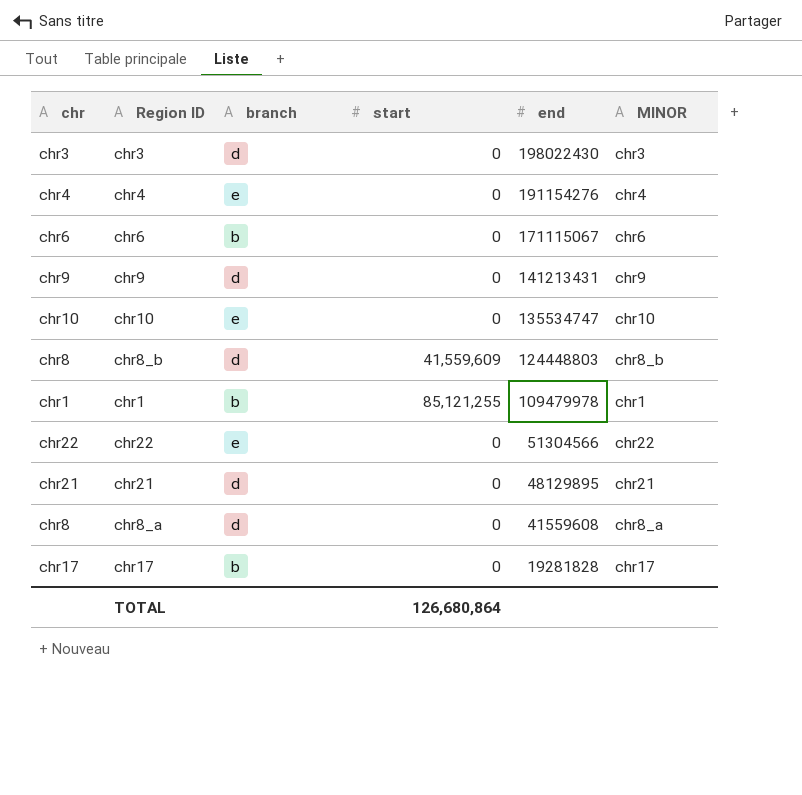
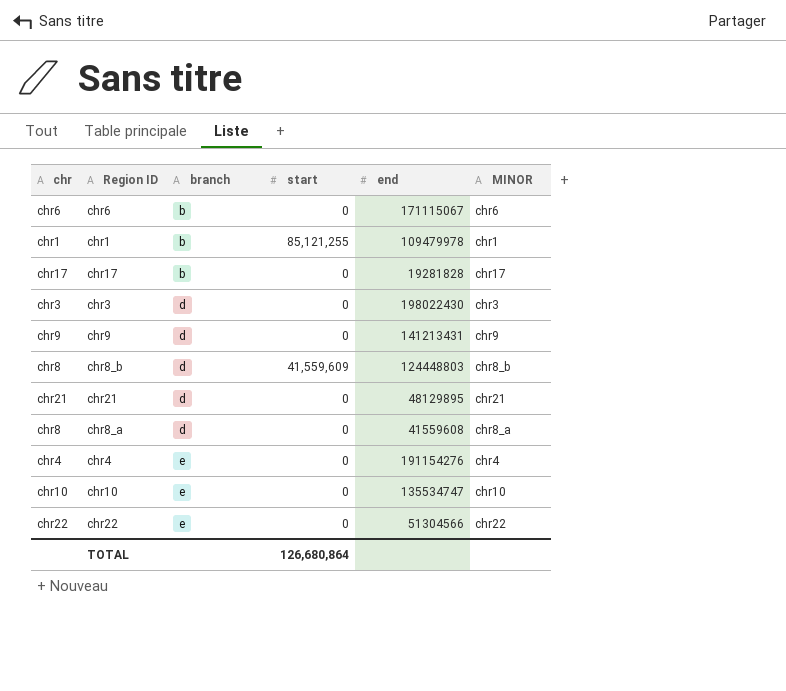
row order: end descending -> branch ascending

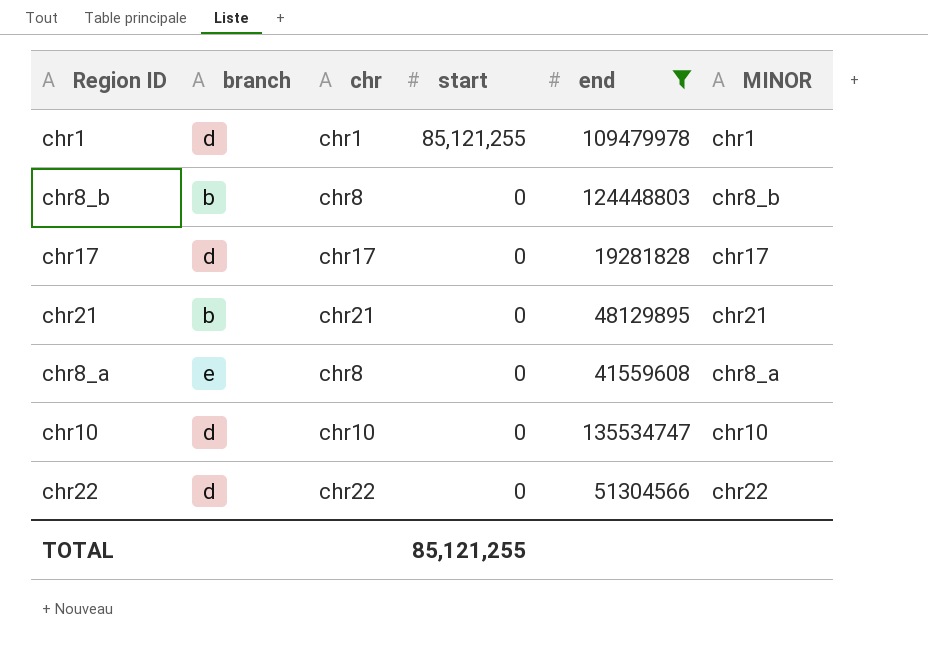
filter: none -> end <= 135534747
row order: branch ascending -> start descending
column chr | position: 1 -> 3
chr1 | branch: b -> d
chr8_b | branch: d -> b
chr8_b | start: 41,559,609 -> 0
chr17 | branch: b -> d
chr21 | branch: d -> b
chr8_a | branch: d -> e
chr10 | branch: e -> d
chr22 | branch: e -> d
TOTAL | start: 126,680,864 -> 85,121,255

